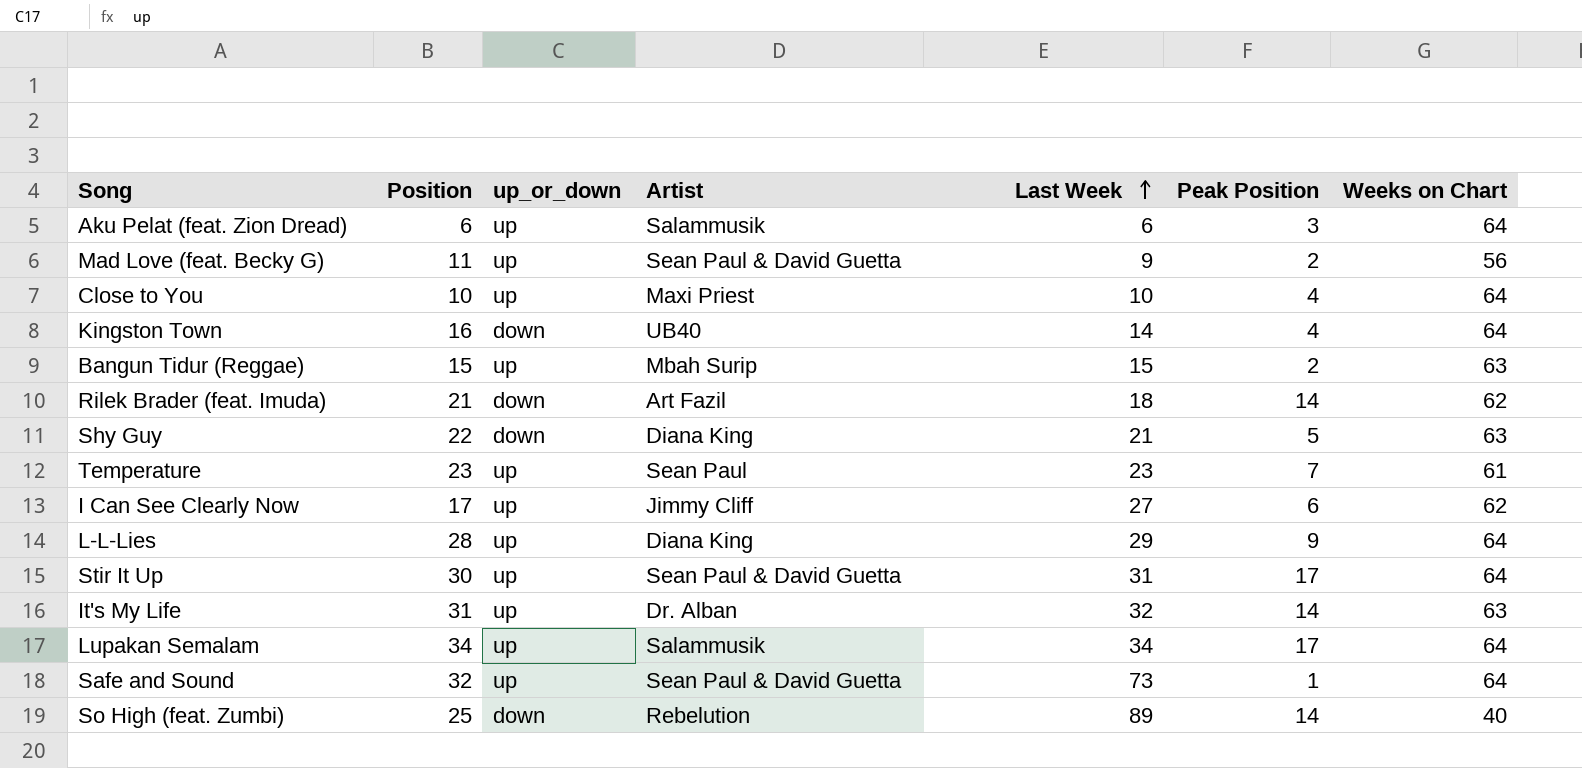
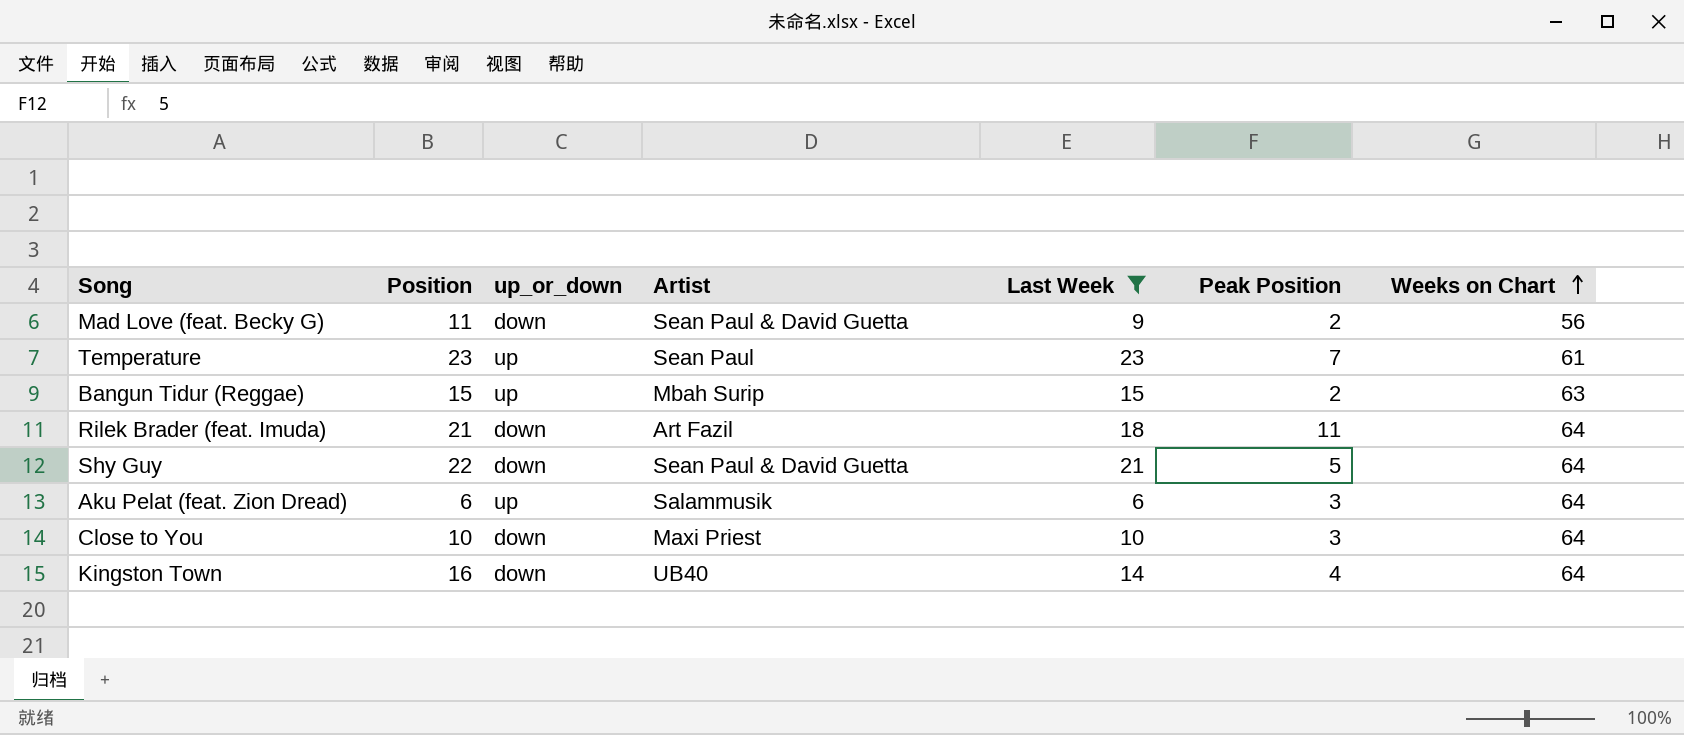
filter: none -> Last Week <= 23
row order: Last Week ascending -> Weeks on Chart ascending
Mad Love (feat. Becky G) | up_or_down: up -> down
Rilek Brader (feat. Imuda) | Peak Position: 14 -> 11
Rilek Brader (feat. Imuda) | Weeks on Chart: 62 -> 64
Shy Guy | Artist: Diana King -> Sean Paul & David Guetta
Shy Guy | Weeks on Chart: 63 -> 64
Close to You | up_or_down: up -> down
Close to You | Peak Position: 4 -> 3

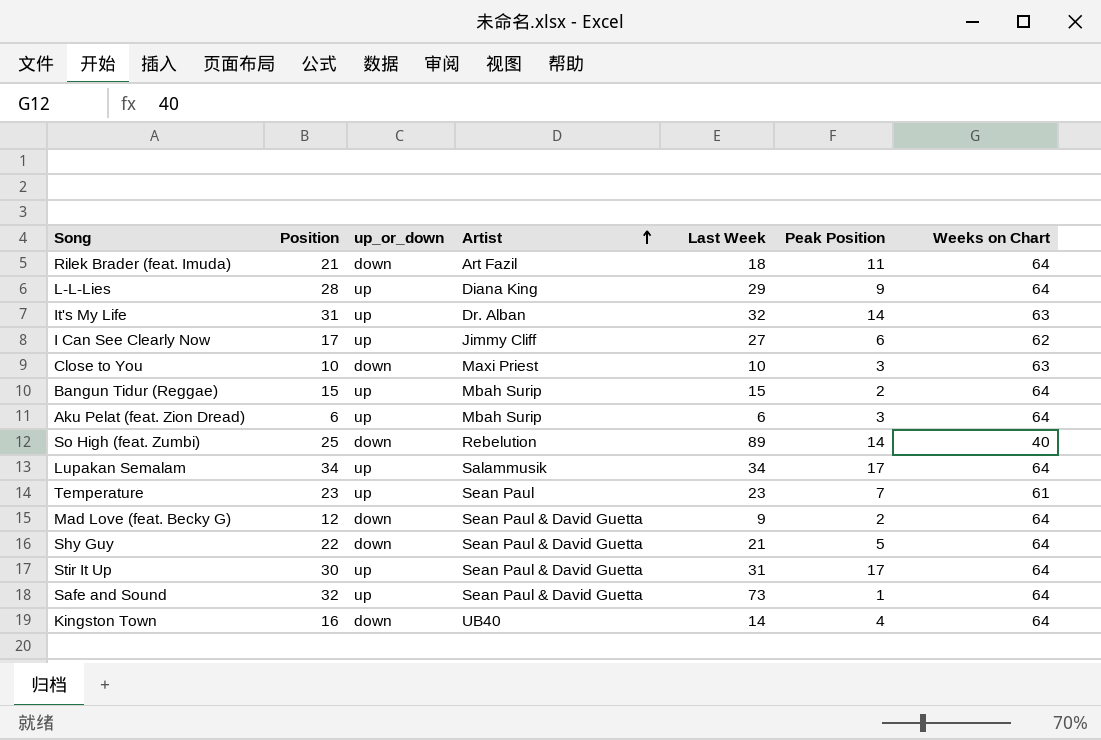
filter: Last Week <= 23 -> none
row order: Weeks on Chart ascending -> Artist ascending
Close to You | Weeks on Chart: 64 -> 63
Bangun Tidur (Reggae) | Weeks on Chart: 63 -> 64
Aku Pelat (feat. Zion Dread) | Artist: Salammusik -> Mbah Surip
Mad Love (feat. Becky G) | Position: 11 -> 12
Mad Love (feat. Becky G) | Weeks on Chart: 56 -> 64

